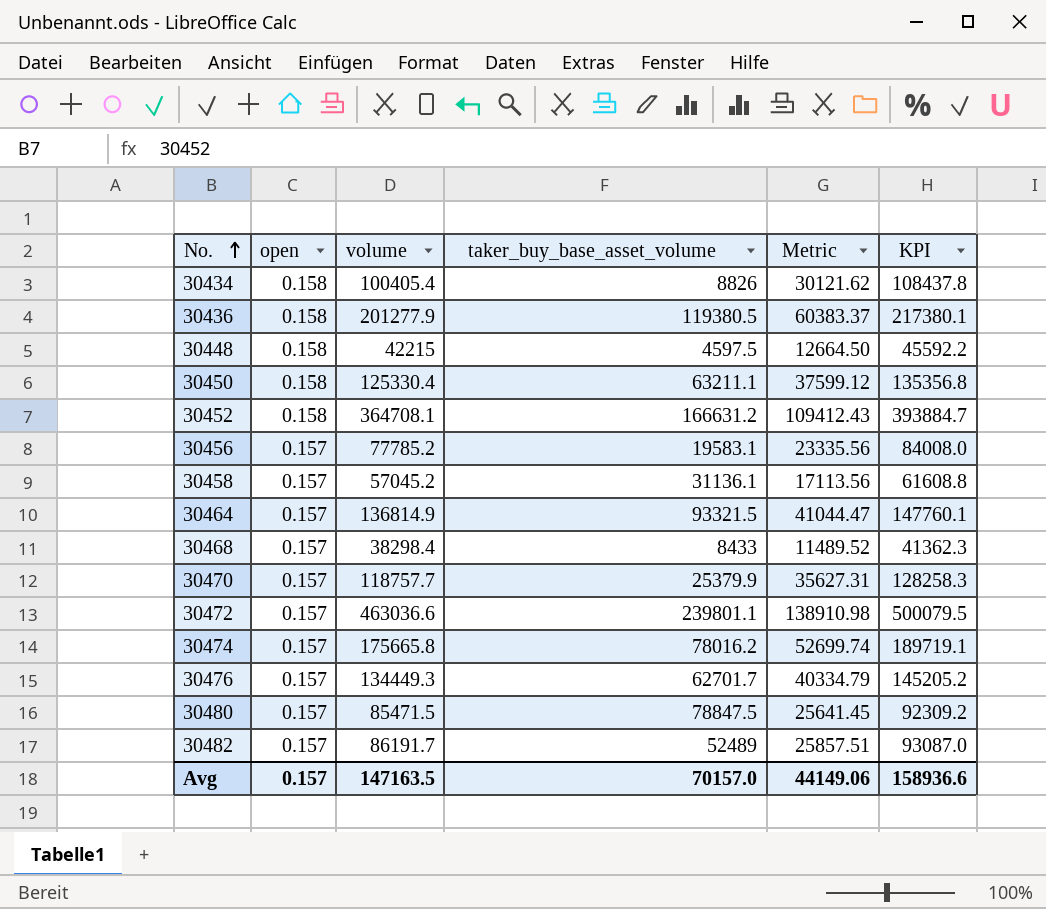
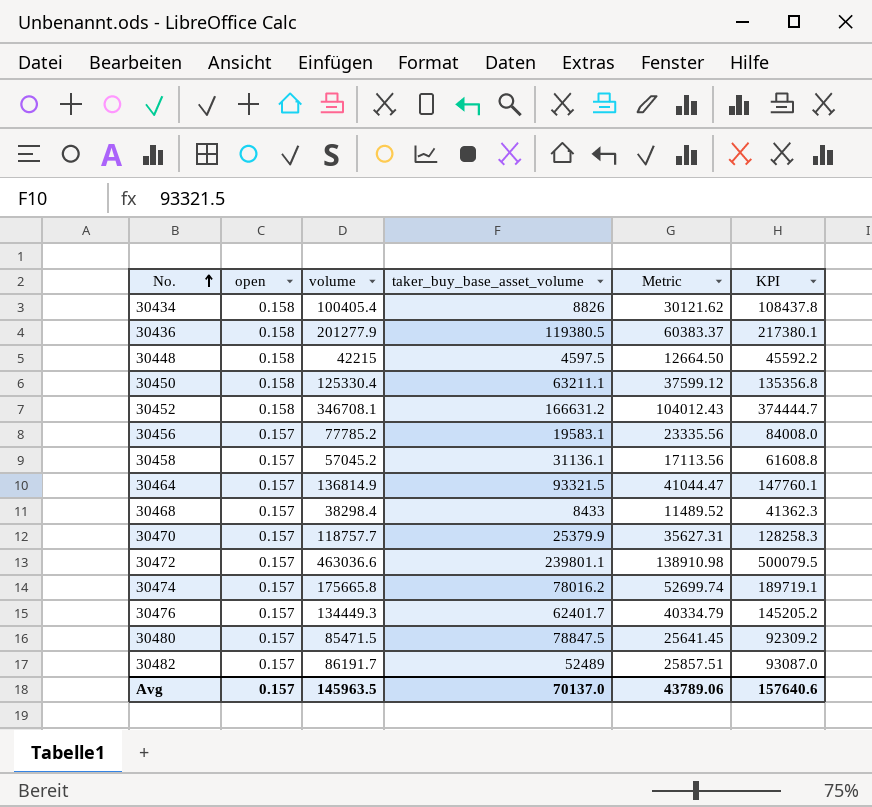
30452 | volume: 364708.1 -> 346708.1
30452 | Metric: 109412.43 -> 104012.43
30452 | KPI: 393884.7 -> 374444.7
30476 | taker_buy_base_asset_volume: 62701.7 -> 62401.7
Avg | volume: 147163.5 -> 145963.5
Avg | taker_buy_base_asset_volume: 70157.0 -> 70137.0
Avg | Metric: 44149.06 -> 43789.06
Avg | KPI: 158936.6 -> 157640.6

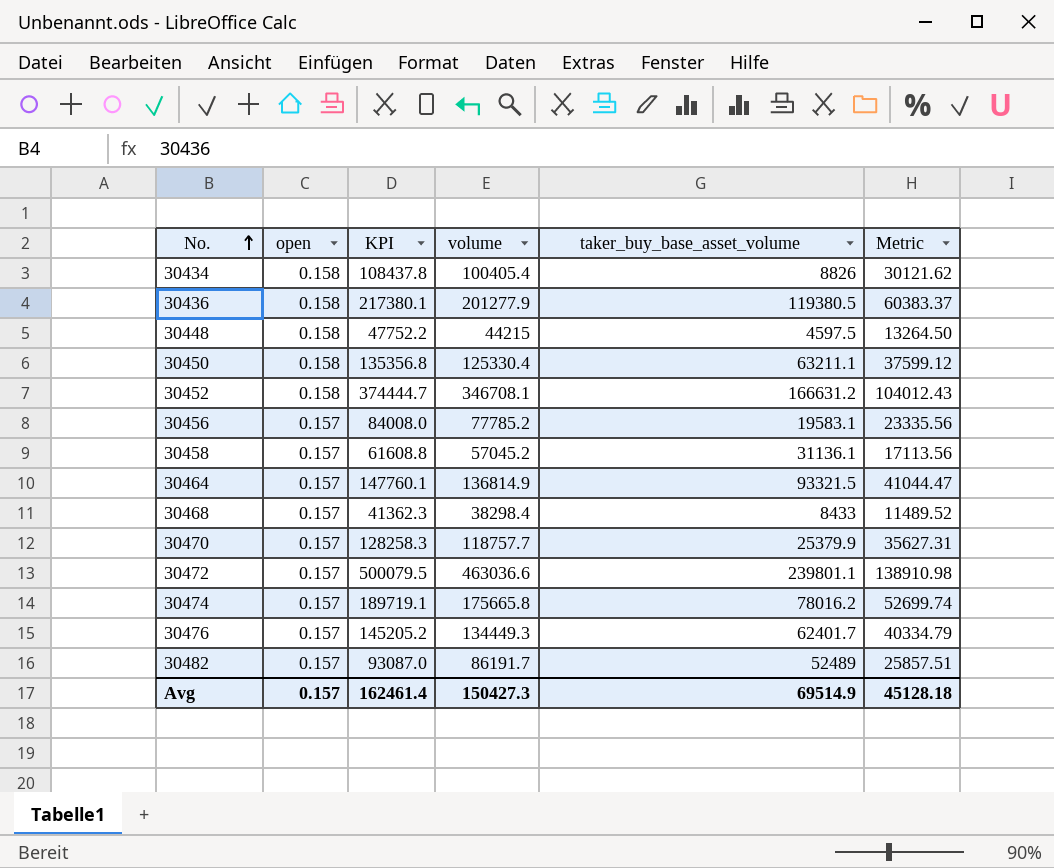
column KPI | position: 6 -> 3
row 30480: 0.157 | 85471.5 | 78847.5 | 25641.45 | 92309.2 -> none
30448 | KPI: 45592.2 -> 47752.2
30448 | volume: 42215 -> 44215
30448 | Metric: 12664.50 -> 13264.50
Avg | KPI: 157640.6 -> 162461.4
Avg | volume: 145963.5 -> 150427.3
Avg | taker_buy_base_asset_volume: 70137.0 -> 69514.9
Avg | Metric: 43789.06 -> 45128.18

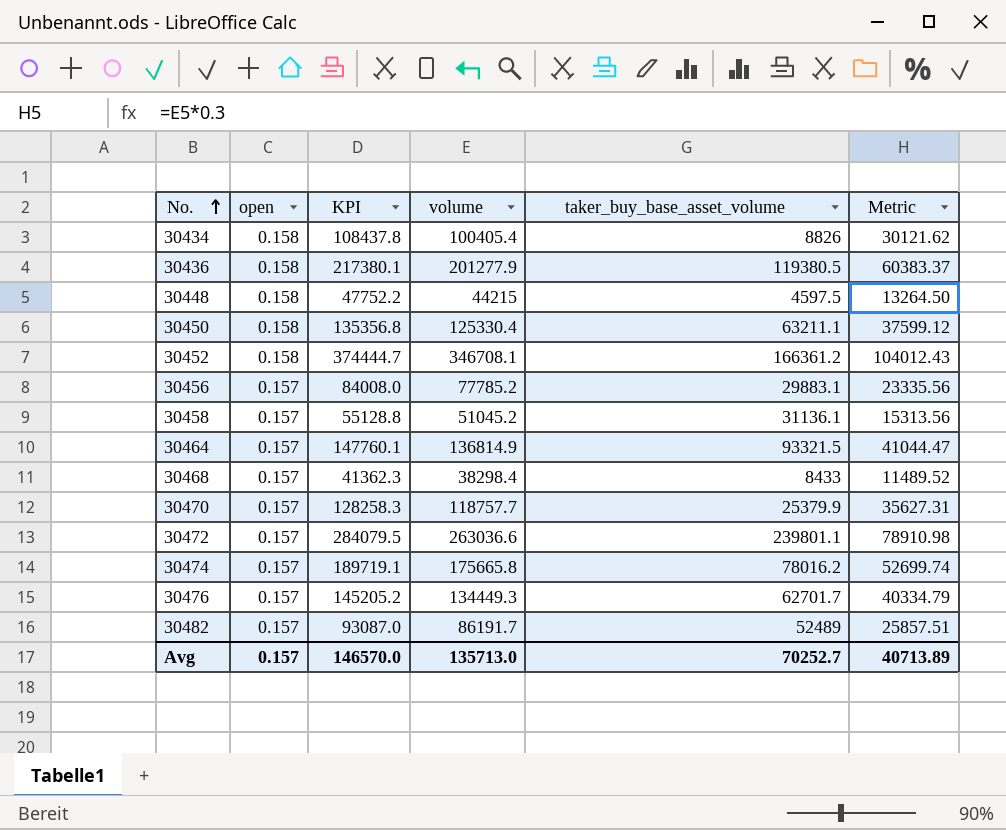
30452 | taker_buy_base_asset_volume: 166631.2 -> 166361.2
30456 | taker_buy_base_asset_volume: 19583.1 -> 29883.1
30458 | KPI: 61608.8 -> 55128.8
30458 | volume: 57045.2 -> 51045.2
30458 | Metric: 17113.56 -> 15313.56
30472 | KPI: 500079.5 -> 284079.5
30472 | volume: 463036.6 -> 263036.6
30472 | Metric: 138910.98 -> 78910.98
30476 | taker_buy_base_asset_volume: 62401.7 -> 62701.7
Avg | KPI: 162461.4 -> 146570.0
Avg | volume: 150427.3 -> 135713.0
Avg | taker_buy_base_asset_volume: 69514.9 -> 70252.7
Avg | Metric: 45128.18 -> 40713.89

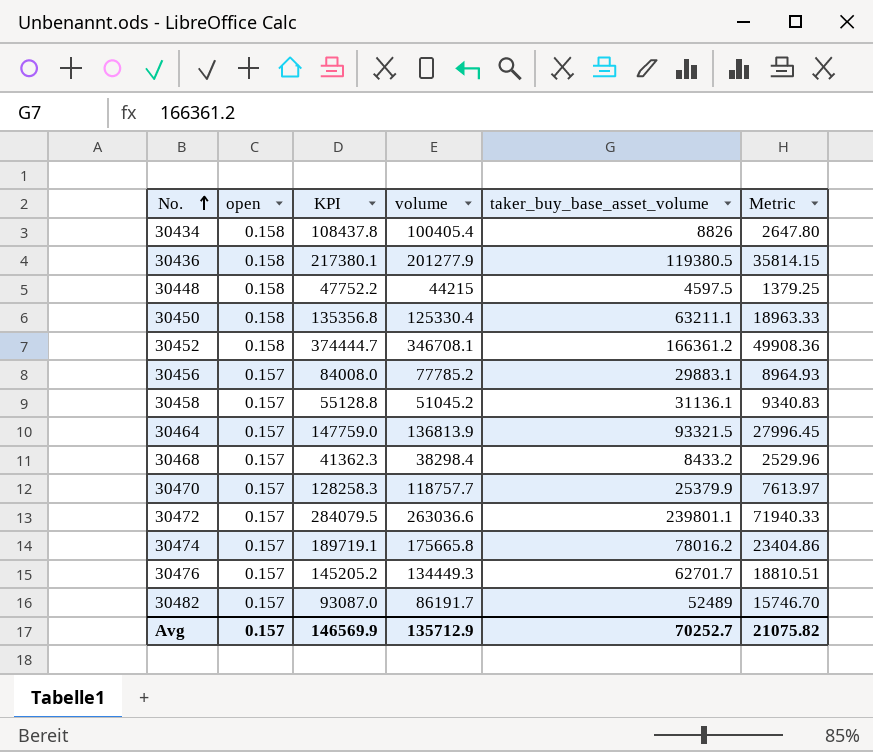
column Metric | formula: [volume] * 0.3 -> [taker_buy_base_asset_volume] * 0.3
30464 | KPI: 147760.1 -> 147759.0
30464 | volume: 136814.9 -> 136813.9
30468 | taker_buy_base_asset_volume: 8433 -> 8433.2
Avg | KPI: 146570.0 -> 146569.9
Avg | volume: 135713.0 -> 135712.9
Avg | Metric: 40713.89 -> 21075.82

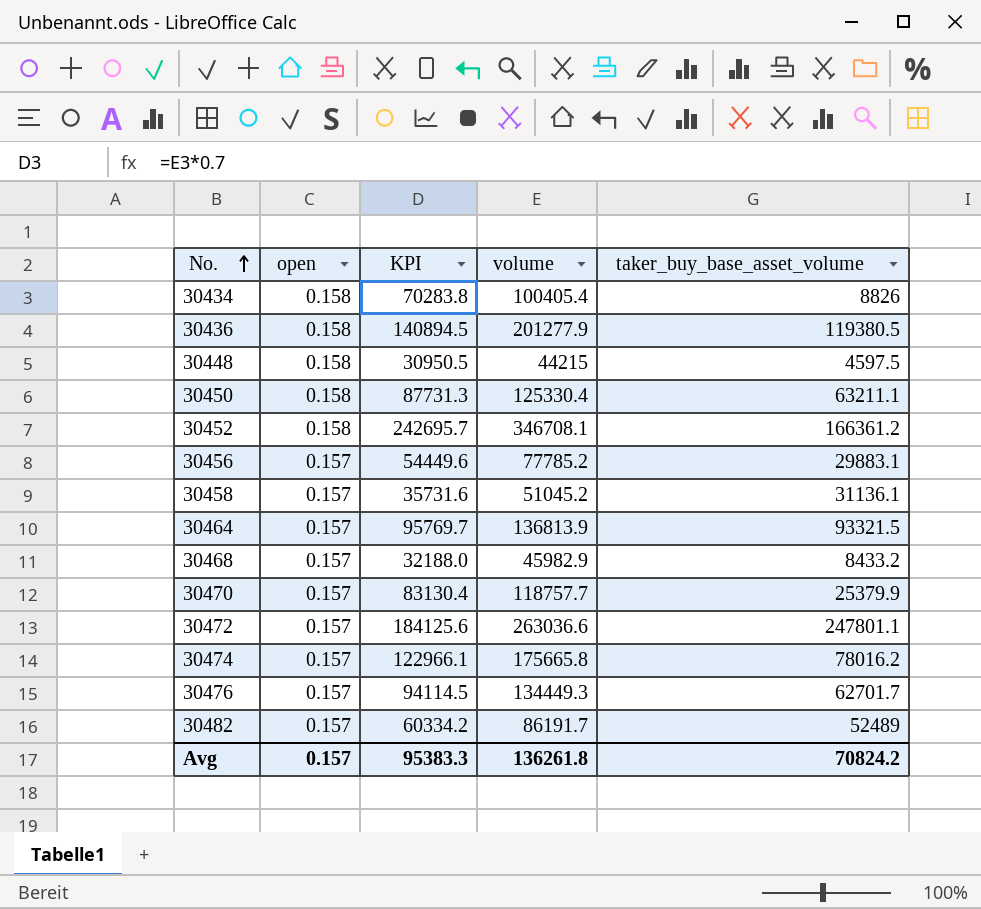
column Metric | formula: [taker_buy_base_asset_volume] * 0.3 -> none
column KPI | formula: [volume] * 1.08 -> [volume] * 0.7
30468 | volume: 38298.4 -> 45982.9
30472 | taker_buy_base_asset_volume: 239801.1 -> 247801.1
Avg | KPI: 146569.9 -> 95383.3
Avg | volume: 135712.9 -> 136261.8
Avg | taker_buy_base_asset_volume: 70252.7 -> 70824.2

